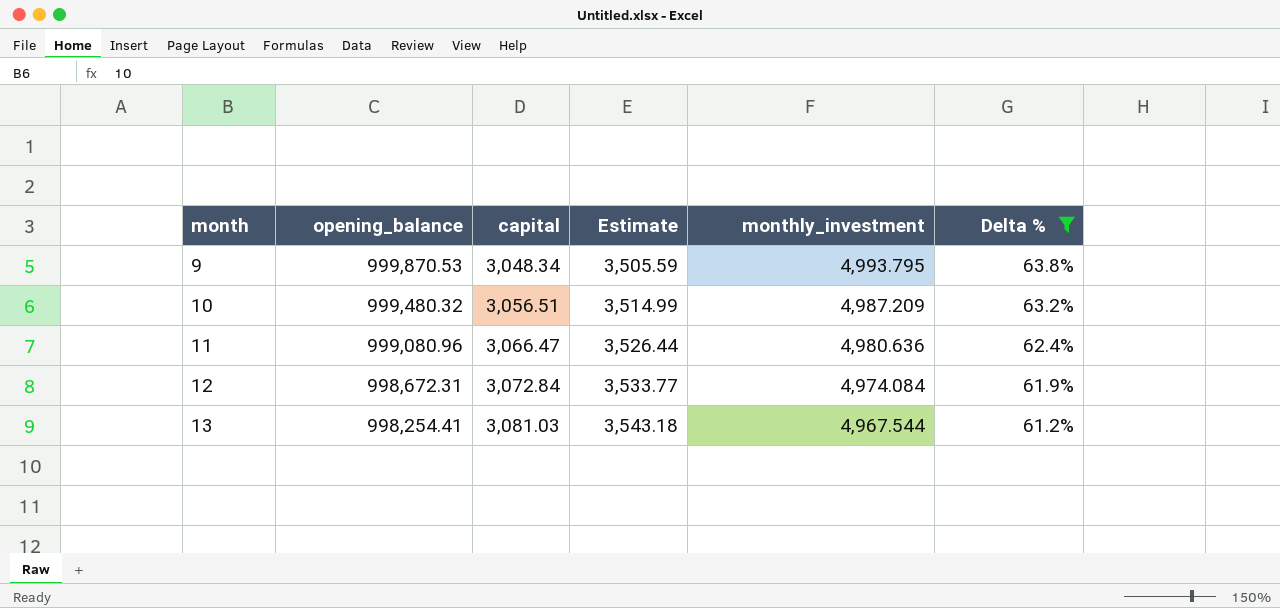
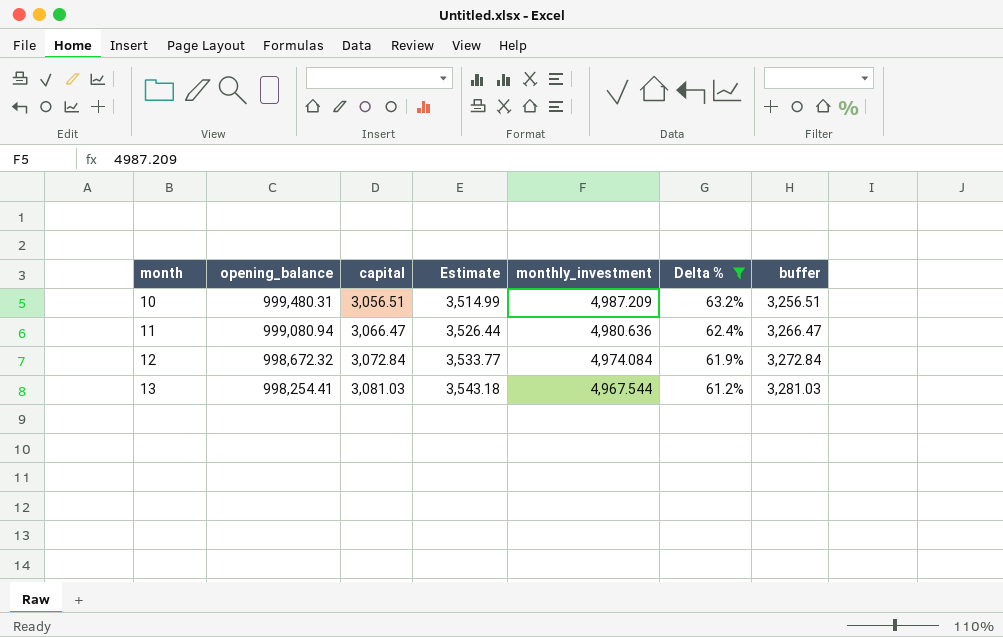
column buffer | formula: none -> [capital] + 200
row 9: 999,870.53 | 3,048.34 | 3,505.59 | 4,993.795 | 63.8% -> none
10 | opening_balance: 999,480.32 -> 999,480.31
11 | opening_balance: 999,080.96 -> 999,080.94
12 | opening_balance: 998,672.31 -> 998,672.32

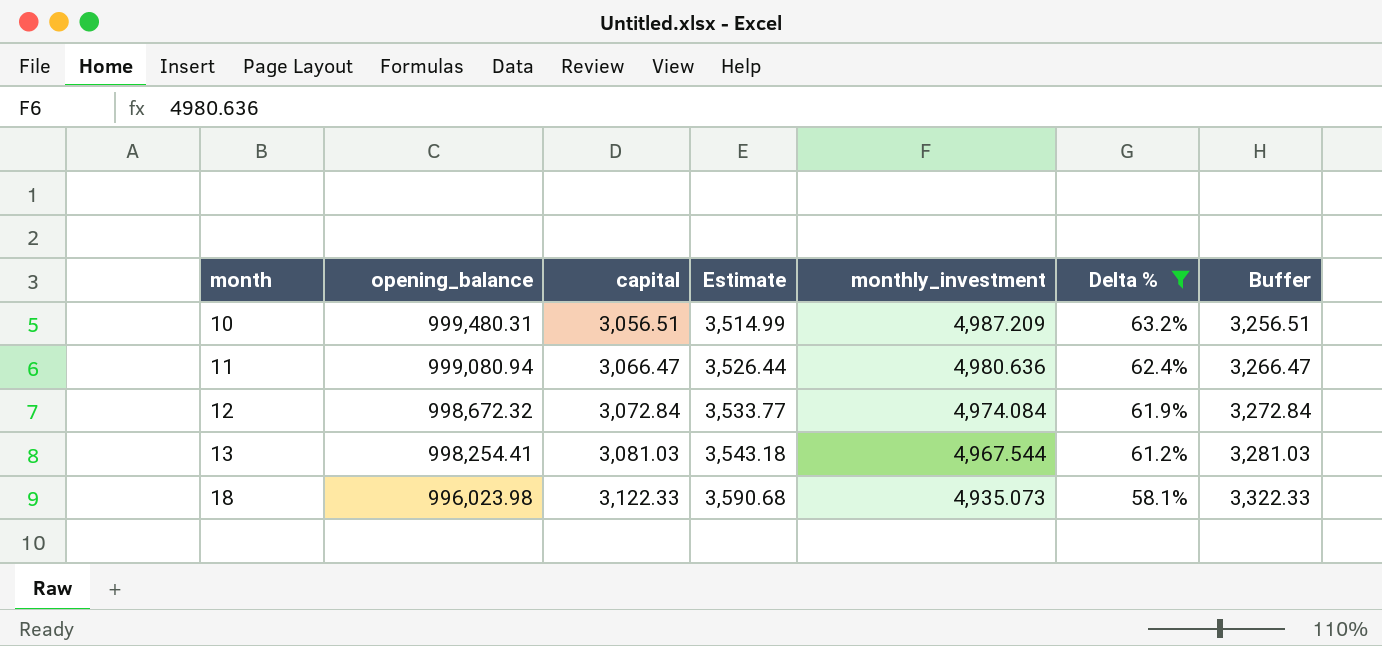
column name: buffer -> Buffer
row 18: none -> 996,023.98 | 3,122.33 | 3,590.68 | 4,935.073 | 58.1% | 3,322.33

